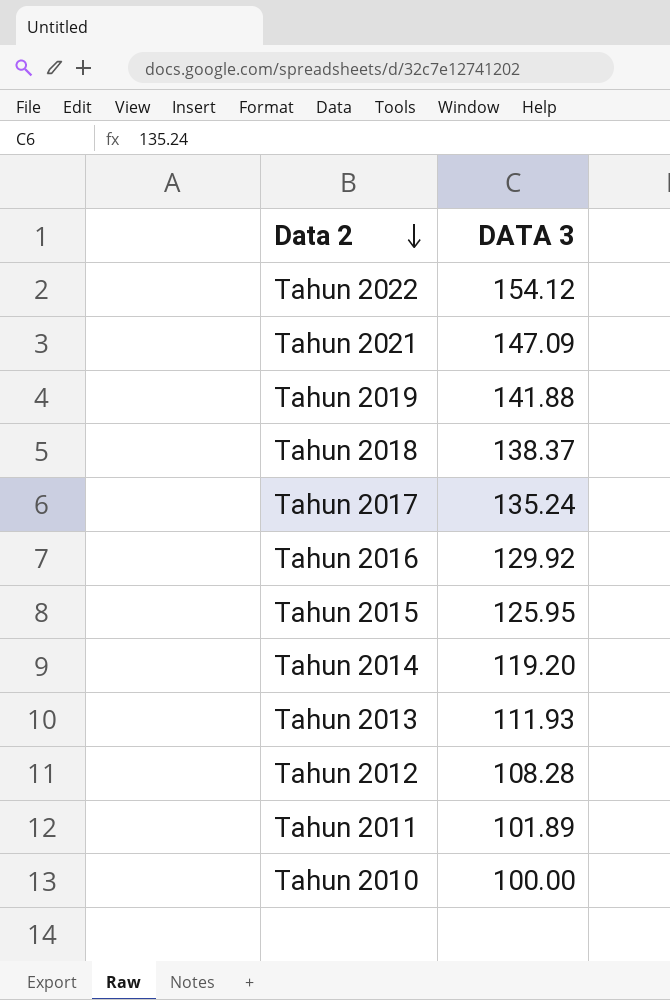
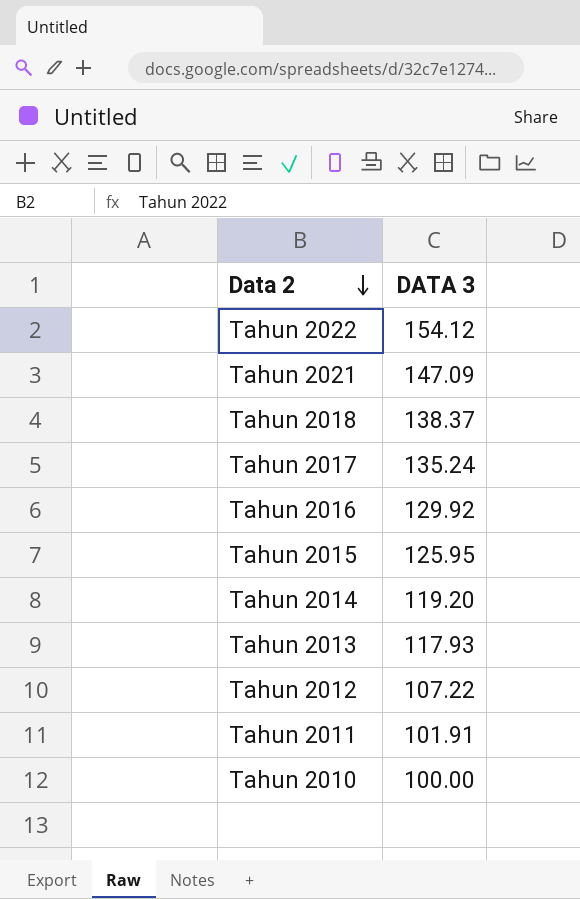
row Tahun 2019: 141.88 -> none
Tahun 2013 | DATA 3: 111.93 -> 117.93
Tahun 2012 | DATA 3: 108.28 -> 107.22
Tahun 2011 | DATA 3: 101.89 -> 101.91

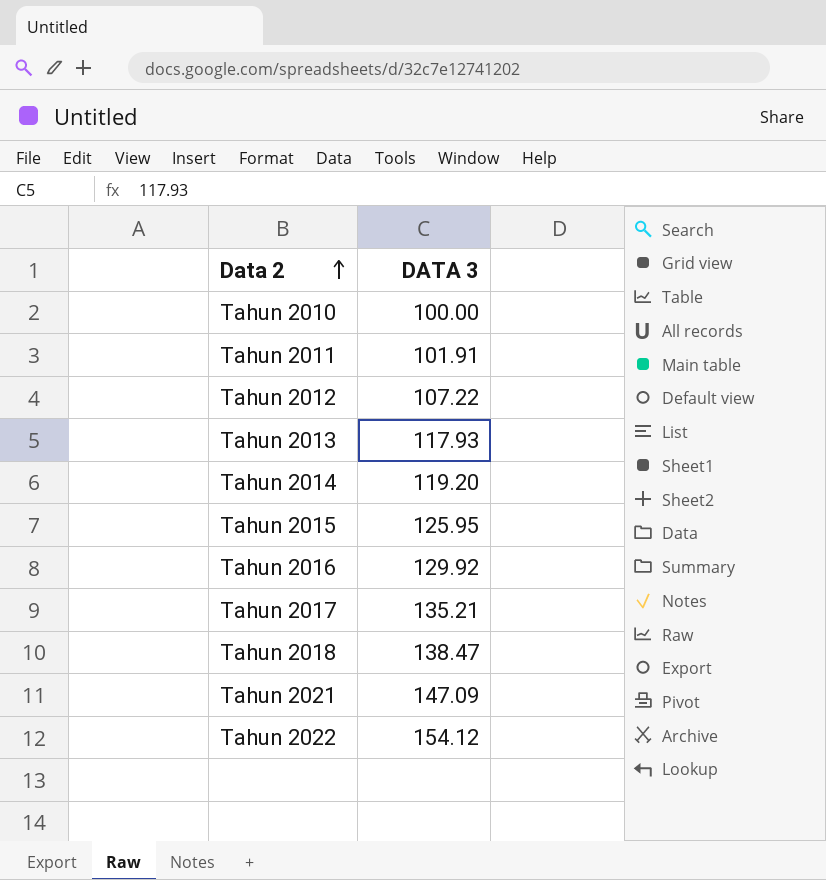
row order: Data 2 descending -> Data 2 ascending
Tahun 2017 | DATA 3: 135.24 -> 135.21
Tahun 2018 | DATA 3: 138.37 -> 138.47

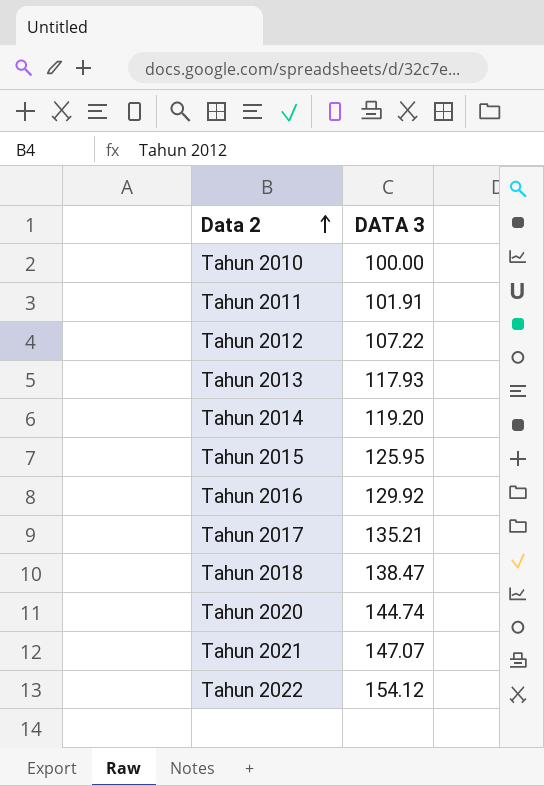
row Tahun 2020: none -> 144.74
Tahun 2021 | DATA 3: 147.09 -> 147.07

